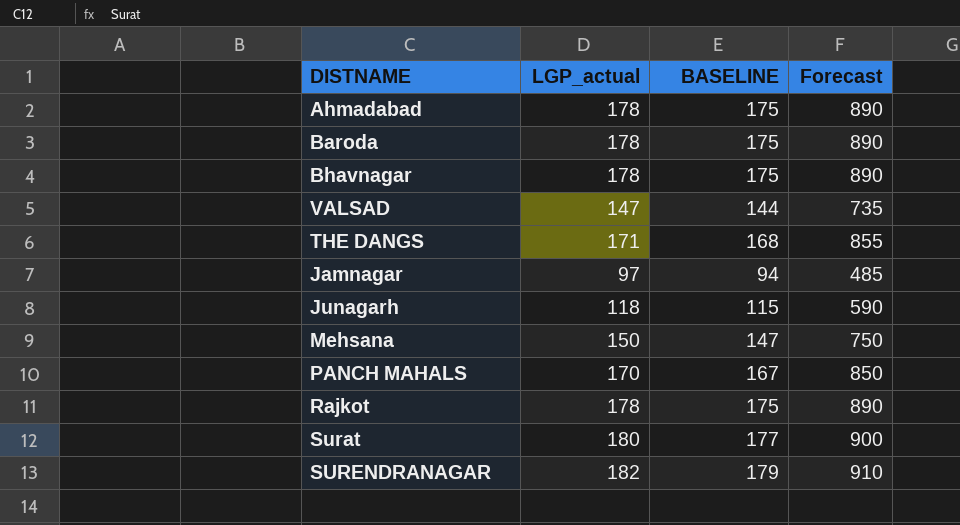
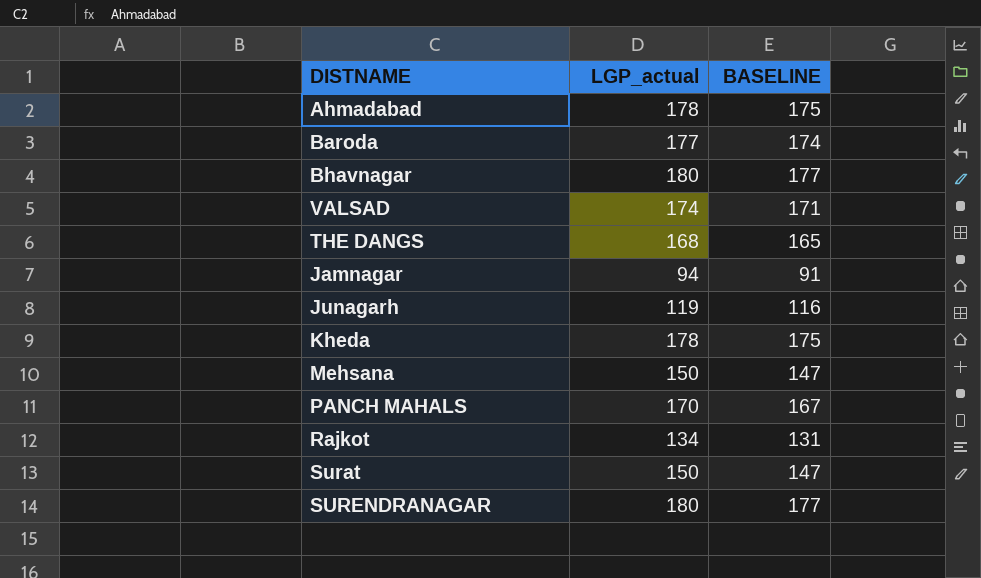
column Forecast | formula: [LGP_actual] * 5 -> none
Baroda | LGP_actual: 178 -> 177
Baroda | BASELINE: 175 -> 174
Bhavnagar | LGP_actual: 178 -> 180
Bhavnagar | BASELINE: 175 -> 177
VALSAD | LGP_actual: 147 -> 174
VALSAD | BASELINE: 144 -> 171
THE DANGS | LGP_actual: 171 -> 168
THE DANGS | BASELINE: 168 -> 165
Jamnagar | LGP_actual: 97 -> 94
Jamnagar | BASELINE: 94 -> 91
Junagarh | LGP_actual: 118 -> 119
Junagarh | BASELINE: 115 -> 116
row Kheda: none -> 178 | 175
Rajkot | LGP_actual: 178 -> 134
Rajkot | BASELINE: 175 -> 131
Surat | LGP_actual: 180 -> 150
Surat | BASELINE: 177 -> 147
SURENDRANAGAR | LGP_actual: 182 -> 180
SURENDRANAGAR | BASELINE: 179 -> 177

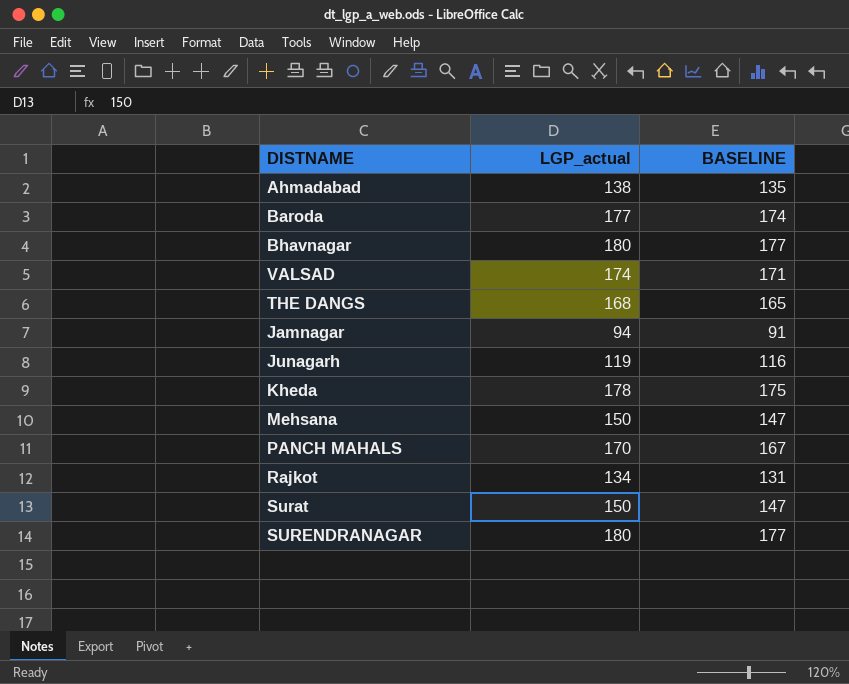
Ahmadabad | LGP_actual: 178 -> 138
Ahmadabad | BASELINE: 175 -> 135

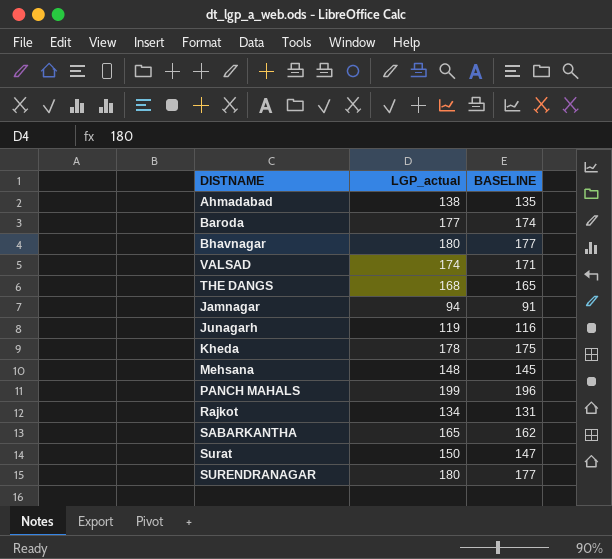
Mehsana | LGP_actual: 150 -> 148
Mehsana | BASELINE: 147 -> 145
PANCH MAHALS | LGP_actual: 170 -> 199
PANCH MAHALS | BASELINE: 167 -> 196
row SABARKANTHA: none -> 165 | 162

